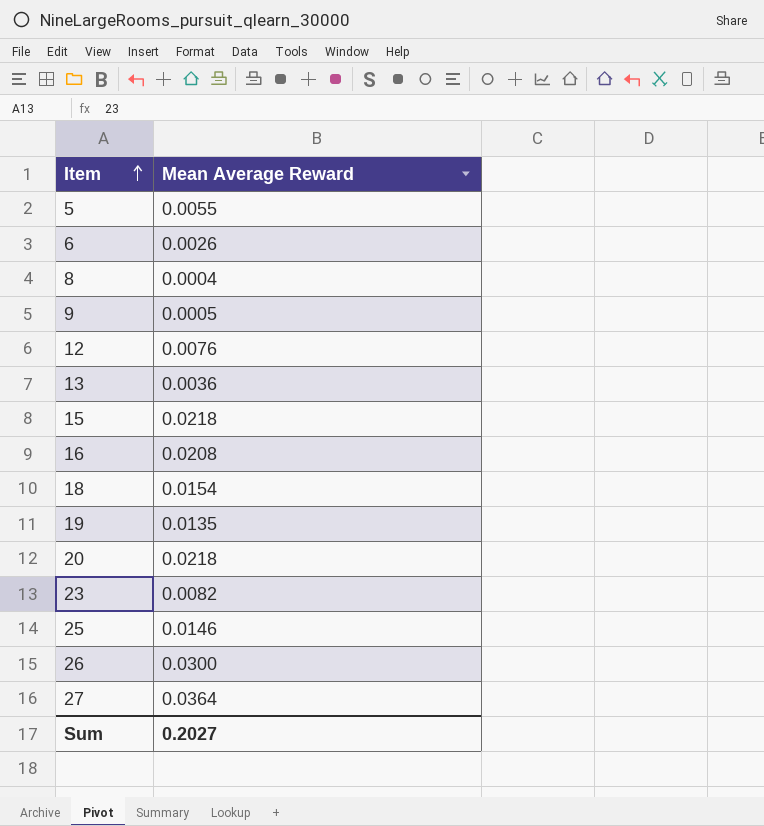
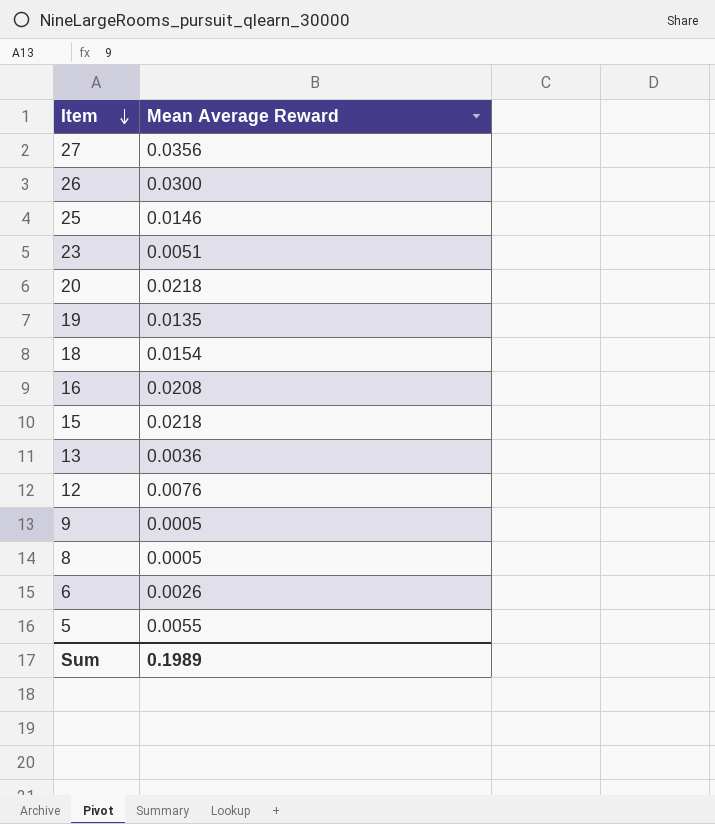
row order: Item ascending -> Item descending
27 | Mean Average Reward: 0.0364 -> 0.0356
23 | Mean Average Reward: 0.0082 -> 0.0051
8 | Mean Average Reward: 0.0004 -> 0.0005
Sum | Mean Average Reward: 0.2027 -> 0.1989

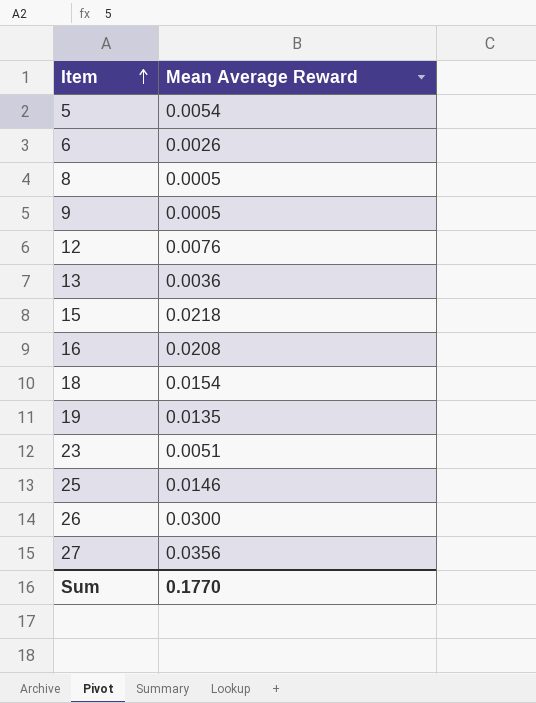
row order: Item descending -> Item ascending
row 20: 0.0218 -> none
5 | Mean Average Reward: 0.0055 -> 0.0054
Sum | Mean Average Reward: 0.1989 -> 0.1770

